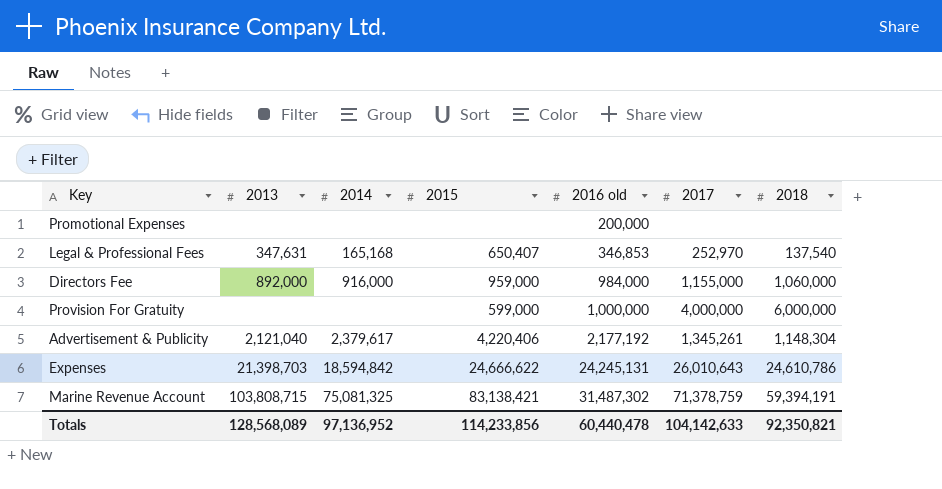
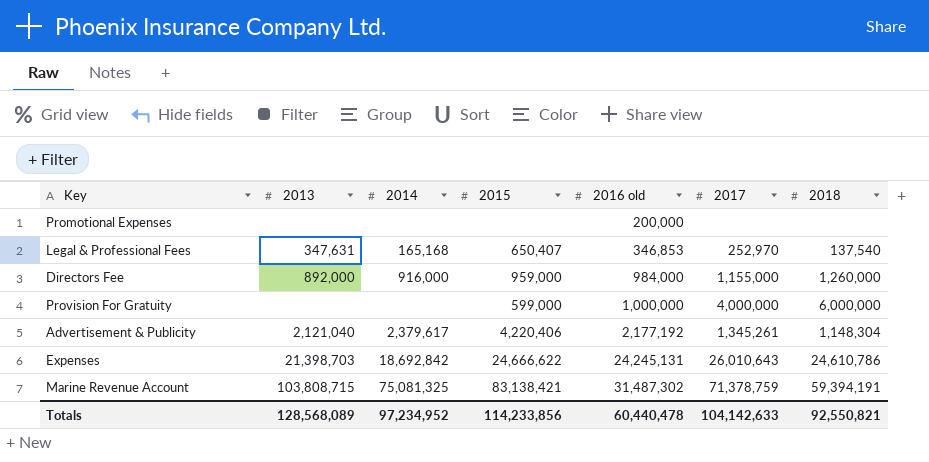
Directors Fee | 2018: 1,060,000 -> 1,260,000
Expenses | 2014: 18,594,842 -> 18,692,842
Totals | 2014: 97,136,952 -> 97,234,952
Totals | 2018: 92,350,821 -> 92,550,821

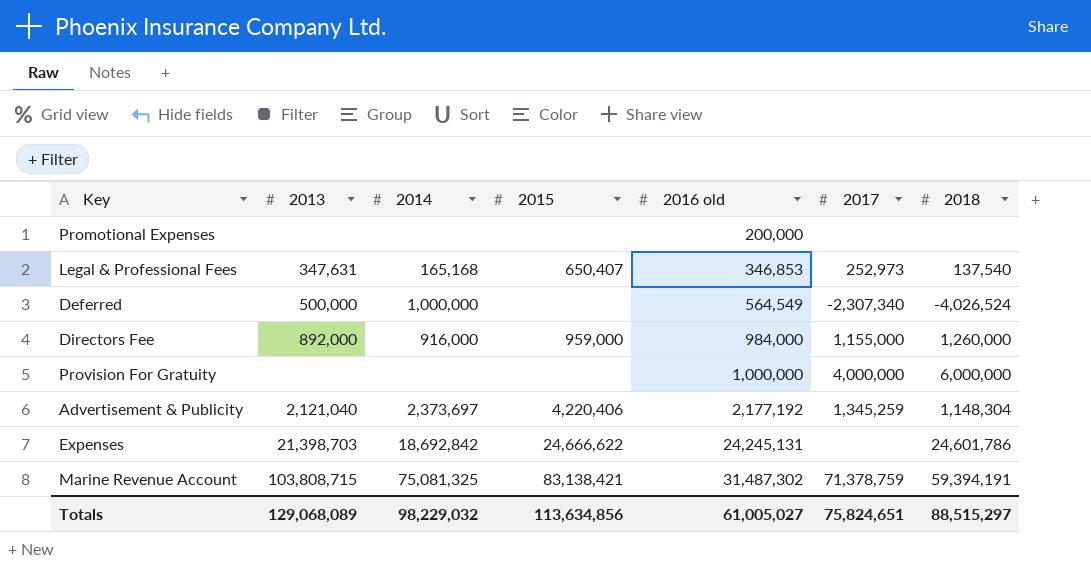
Legal & Professional Fees | 2017: 252,970 -> 252,973
row Deferred: none -> 500,000 | 1,000,000 | none | 564,549 | -2,307,340 | -4,026,524
Provision For Gratuity | 2015: 599,000 -> none
Advertisement & Publicity | 2014: 2,379,617 -> 2,373,697
Advertisement & Publicity | 2017: 1,345,261 -> 1,345,259
Expenses | 2017: 26,010,643 -> none
Expenses | 2018: 24,610,786 -> 24,601,786
Totals | 2013: 128,568,089 -> 129,068,089
Totals | 2014: 97,234,952 -> 98,229,032
Totals | 2015: 114,233,856 -> 113,634,856
Totals | 2016 old: 60,440,478 -> 61,005,027
Totals | 2017: 104,142,633 -> 75,824,651
Totals | 2018: 92,550,821 -> 88,515,297

